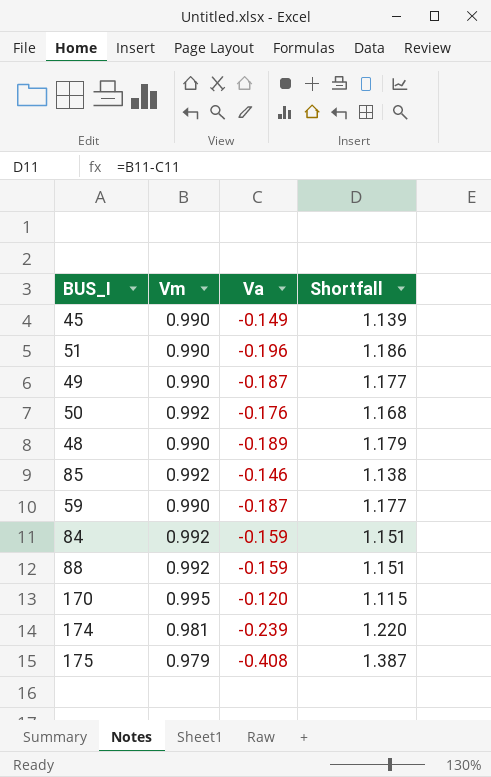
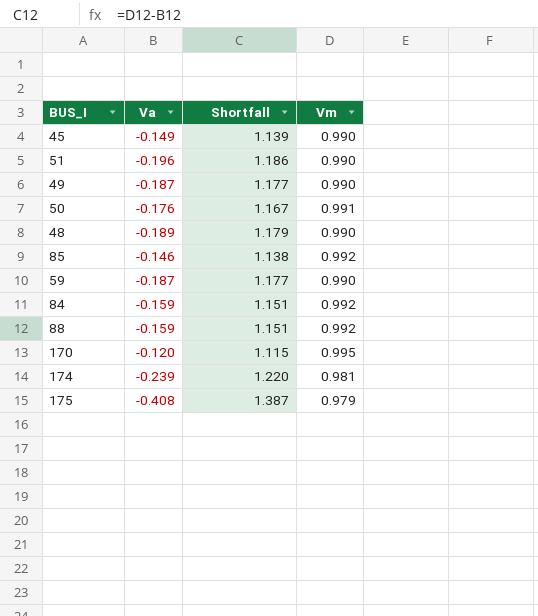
column Vm | position: 2 -> 4
50 | Shortfall: 1.168 -> 1.167
50 | Vm: 0.992 -> 0.991

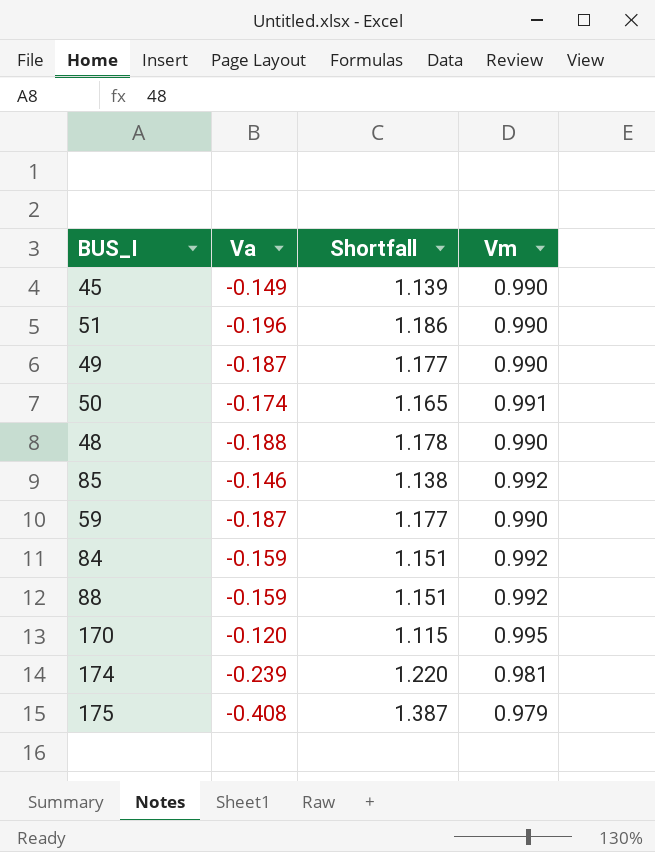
50 | Va: -0.176 -> -0.174
50 | Shortfall: 1.167 -> 1.165
48 | Va: -0.189 -> -0.188
48 | Shortfall: 1.179 -> 1.178

